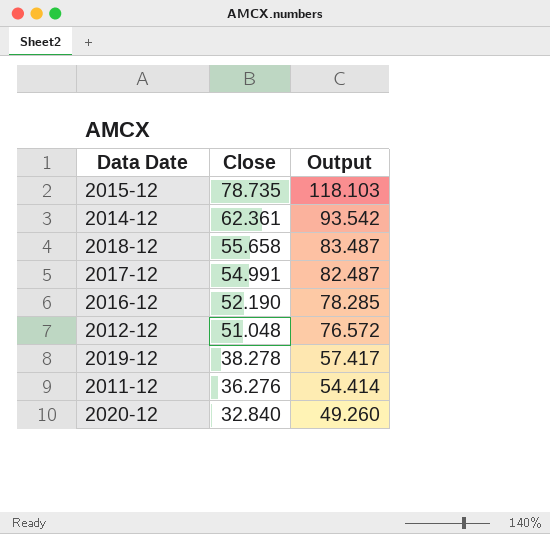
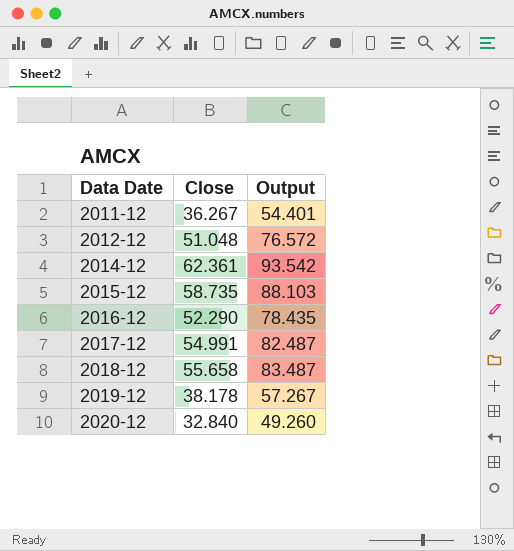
row order: Close descending -> Data Date ascending
2011-12 | Close: 36.276 -> 36.267
2011-12 | Output: 54.414 -> 54.401
2015-12 | Close: 78.735 -> 58.735
2015-12 | Output: 118.103 -> 88.103
2016-12 | Close: 52.190 -> 52.290
2016-12 | Output: 78.285 -> 78.435
2019-12 | Close: 38.278 -> 38.178
2019-12 | Output: 57.417 -> 57.267

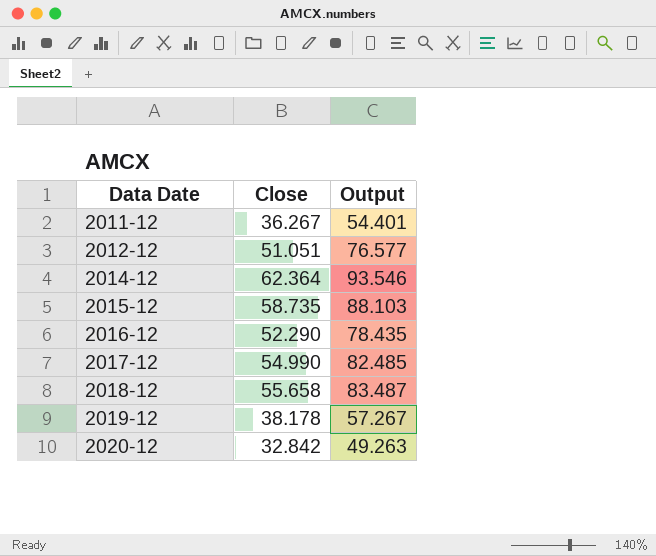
2012-12 | Close: 51.048 -> 51.051
2012-12 | Output: 76.572 -> 76.577
2014-12 | Close: 62.361 -> 62.364
2014-12 | Output: 93.542 -> 93.546
2017-12 | Close: 54.991 -> 54.990
2017-12 | Output: 82.487 -> 82.485
2020-12 | Close: 32.840 -> 32.842
2020-12 | Output: 49.260 -> 49.263

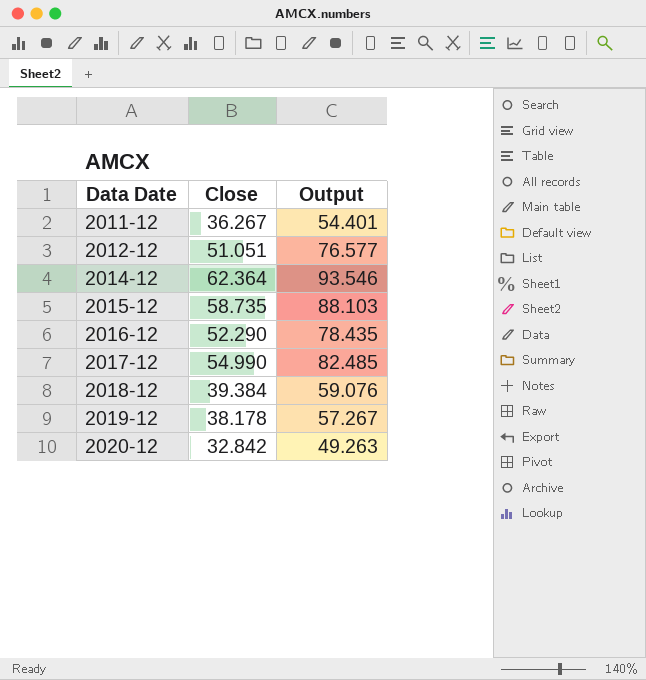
2018-12 | Close: 55.658 -> 39.384
2018-12 | Output: 83.487 -> 59.076

